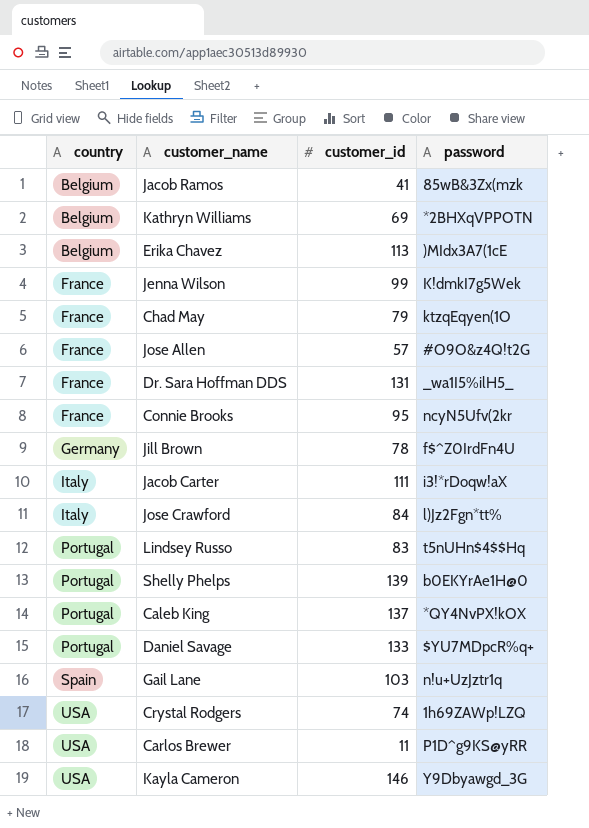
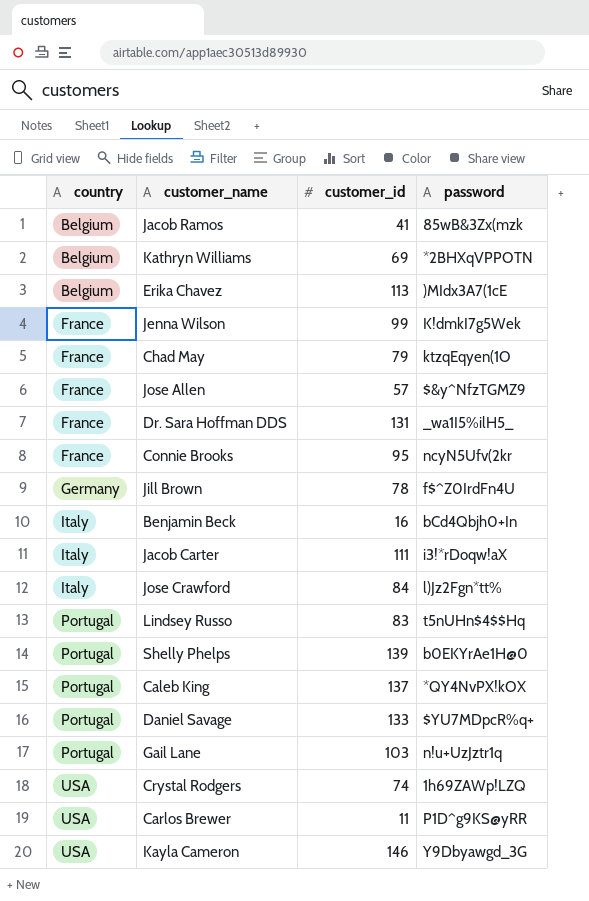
Jose Allen | password: #O9O&z4Q!t2G -> $&y^NfzTGMZ9
row Benjamin Beck: none -> Italy | 16 | bCd4Qbjh0+In
Gail Lane | country: Spain -> Portugal

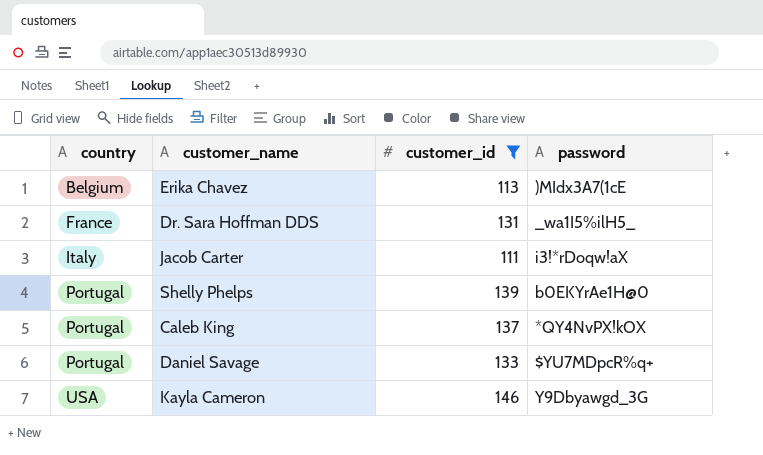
filter: none -> customer_id >= 111

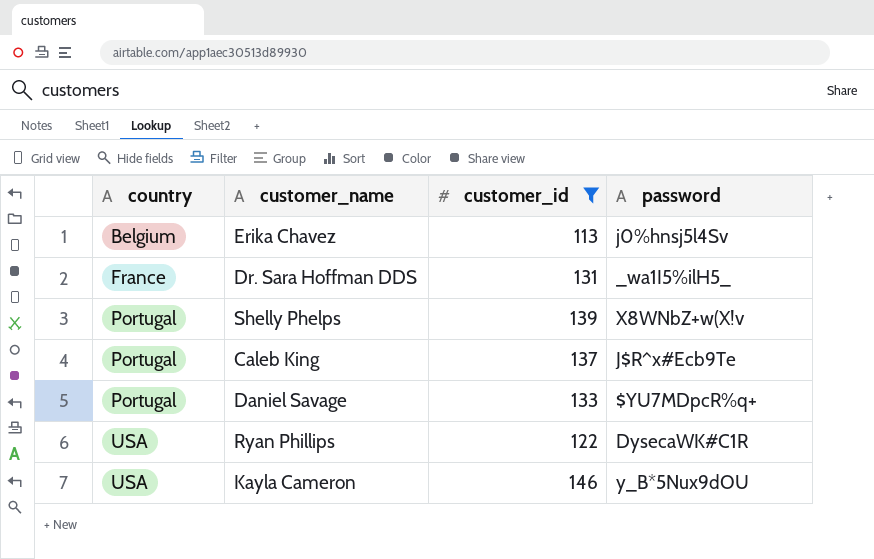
row Jacob Carter: Italy | 111 | i3!*rDoqw!aX -> none
Erika Chavez | password: )MIdx3A7(1cE -> j0%hnsj5l4Sv
Shelly Phelps | password: b0EKYrAe1H@0 -> X8WNbZ+w(X!v
Caleb King | password: *QY4NvPX!kOX -> J$R^x#Ecb9Te
row Ryan Phillips: none -> USA | 122 | DysecaWK#C1R
Kayla Cameron | password: Y9Dbyawgd_3G -> y_B*5Nux9dOU

